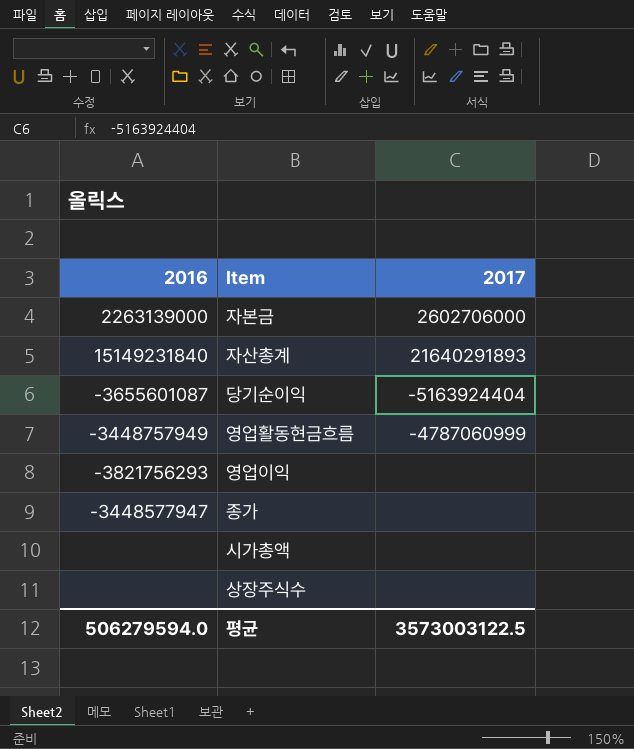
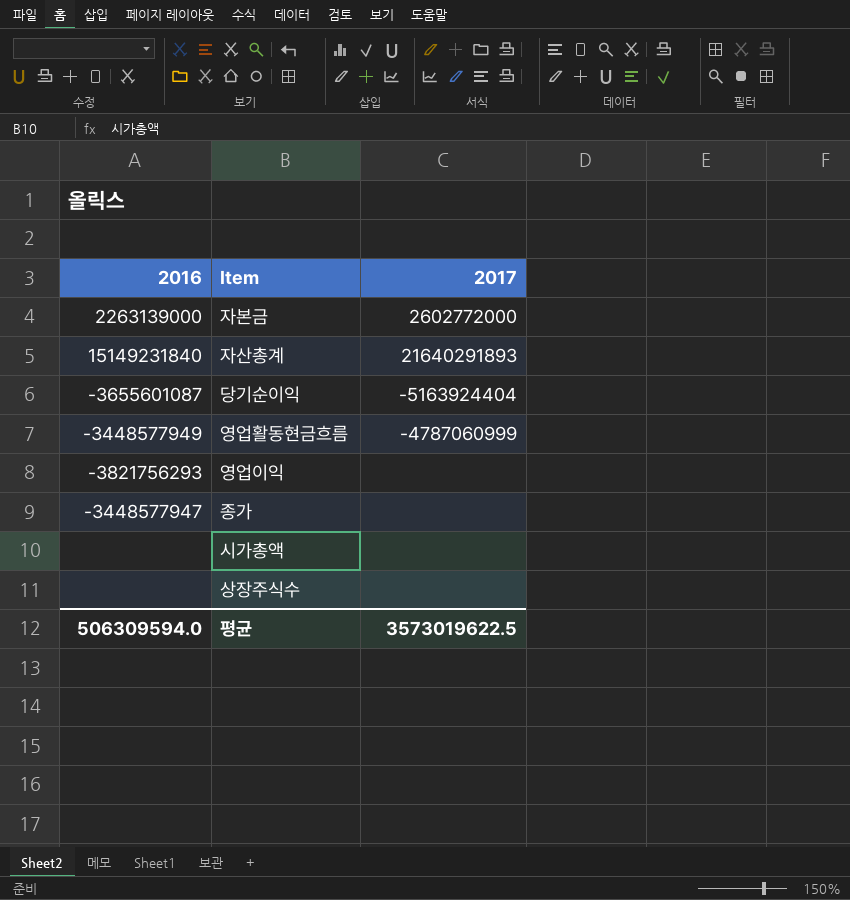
자본금 | 2017: 2602706000 -> 2602772000
영업활동현금흐름 | 2016: -3448757949 -> -3448577949
평균 | 2016: 506279594.0 -> 506309594.0
평균 | 2017: 3573003122.5 -> 3573019622.5

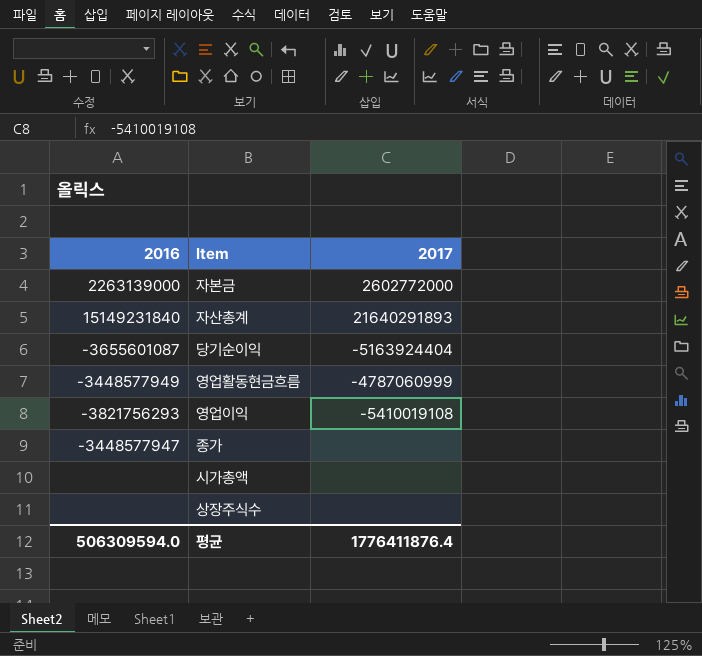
영업이익 | 2017: none -> -5410019108
평균 | 2017: 3573019622.5 -> 1776411876.4

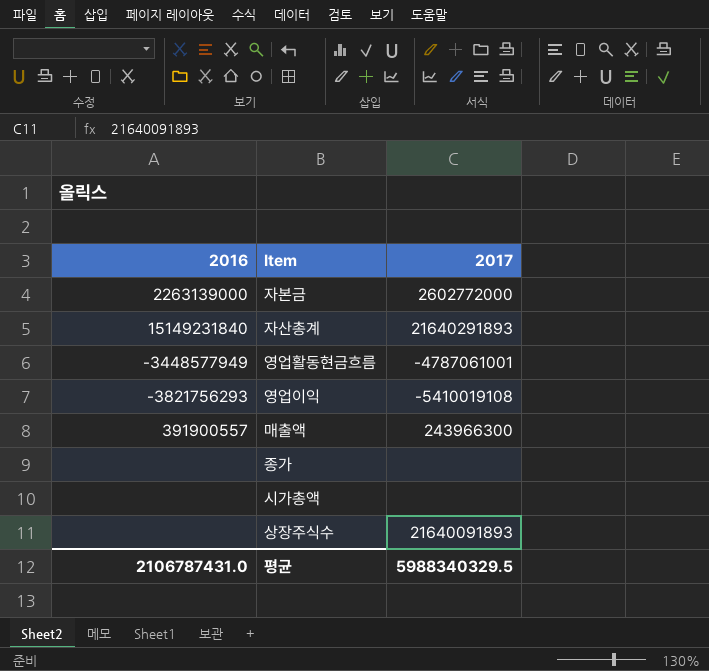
row 당기순이익: -3655601087 | -5163924404 -> none
영업활동현금흐름 | 2017: -4787060999 -> -4787061001
row 매출액: none -> 391900557 | 243966300
종가 | 2016: -3448577947 -> none
상장주식수 | 2017: none -> 21640091893
평균 | 2016: 506309594.0 -> 2106787431.0
평균 | 2017: 1776411876.4 -> 5988340329.5

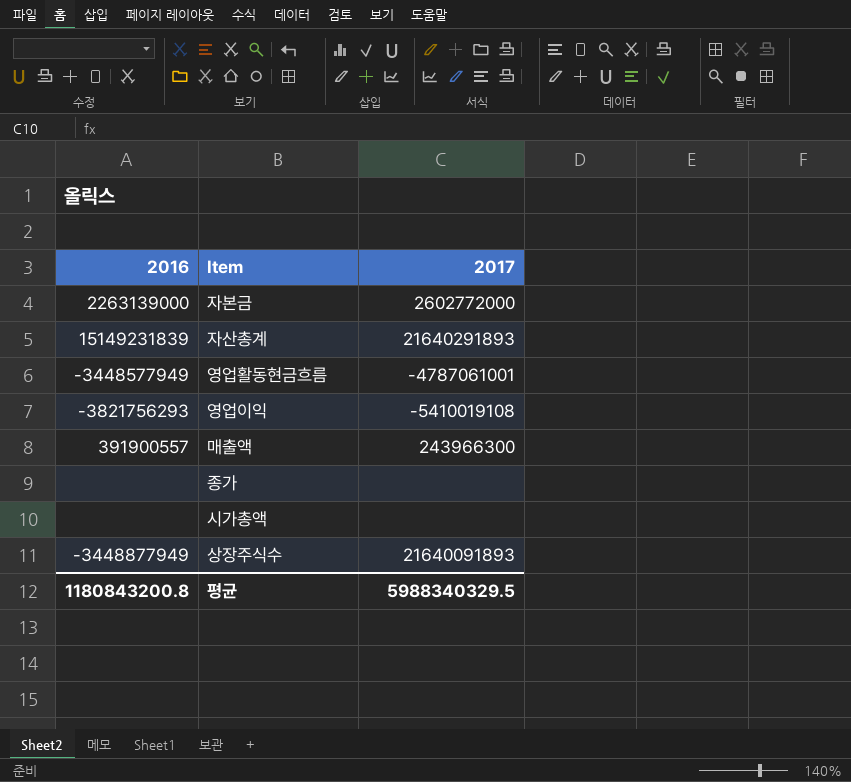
자산총계 | 2016: 15149231840 -> 15149231839
상장주식수 | 2016: none -> -3448877949
평균 | 2016: 2106787431.0 -> 1180843200.8

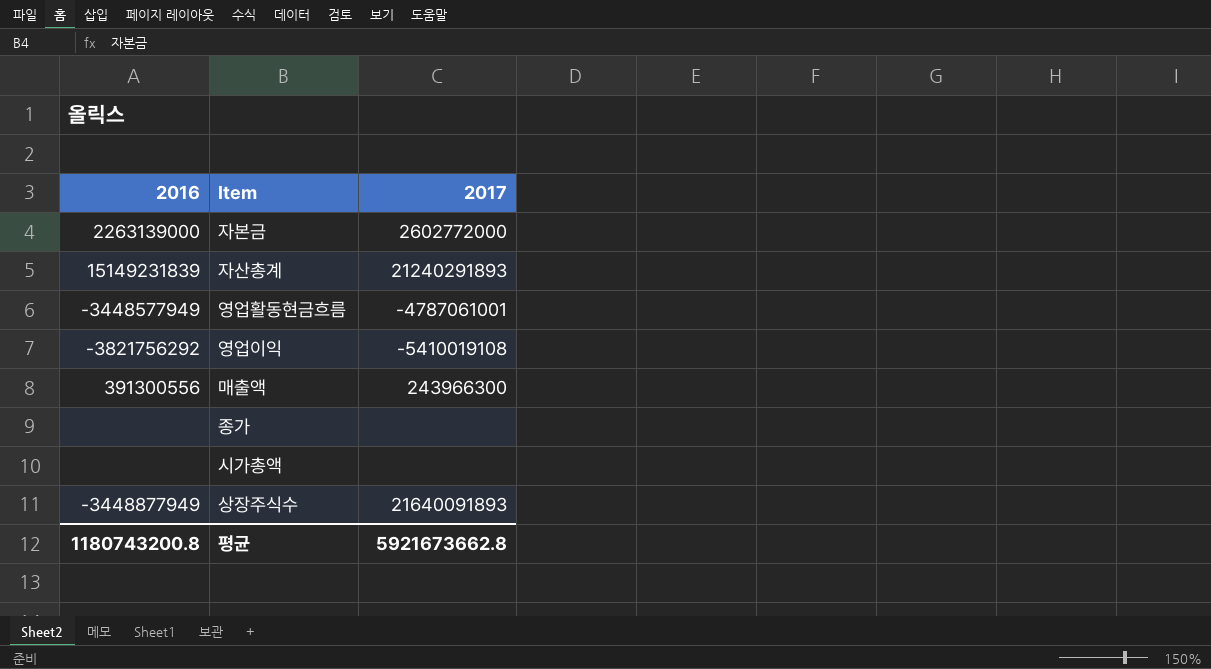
자산총계 | 2017: 21640291893 -> 21240291893
영업이익 | 2016: -3821756293 -> -3821756292
매출액 | 2016: 391900557 -> 391300556
평균 | 2016: 1180843200.8 -> 1180743200.8
평균 | 2017: 5988340329.5 -> 5921673662.8

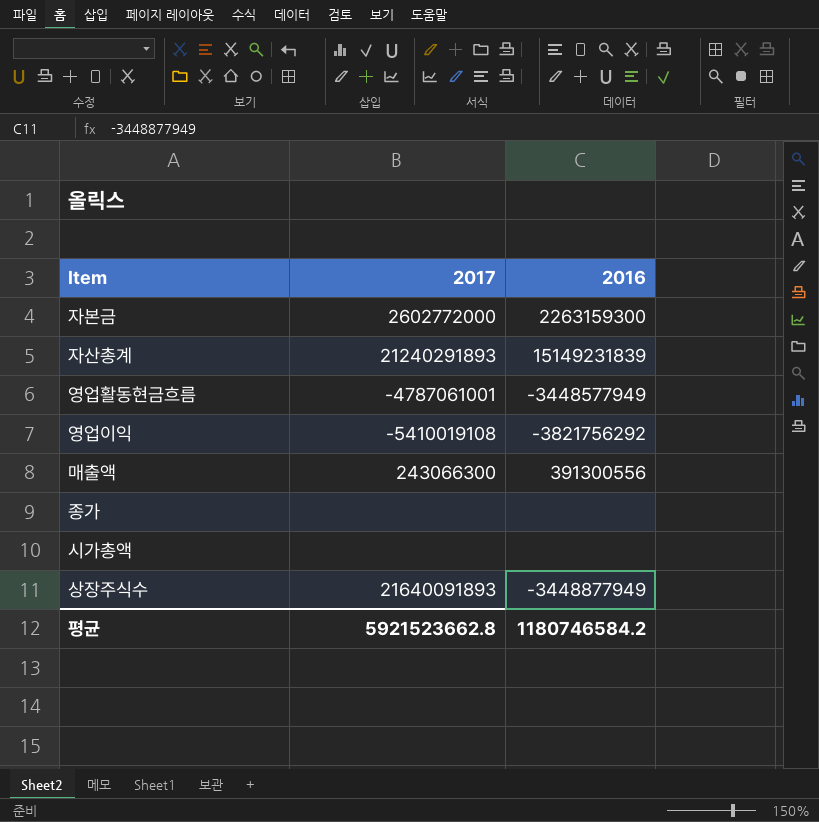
column 2016 | position: 1 -> 3
자본금 | 2016: 2263139000 -> 2263159300
매출액 | 2017: 243966300 -> 243066300
평균 | 2017: 5921673662.8 -> 5921523662.8
평균 | 2016: 1180743200.8 -> 1180746584.2

